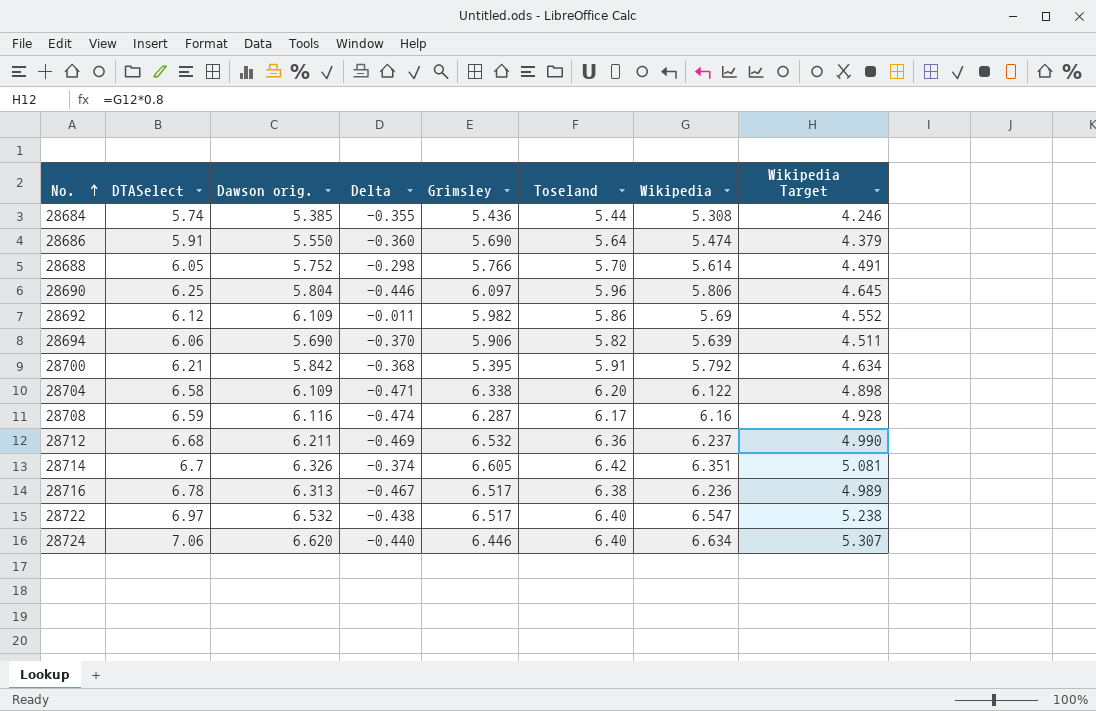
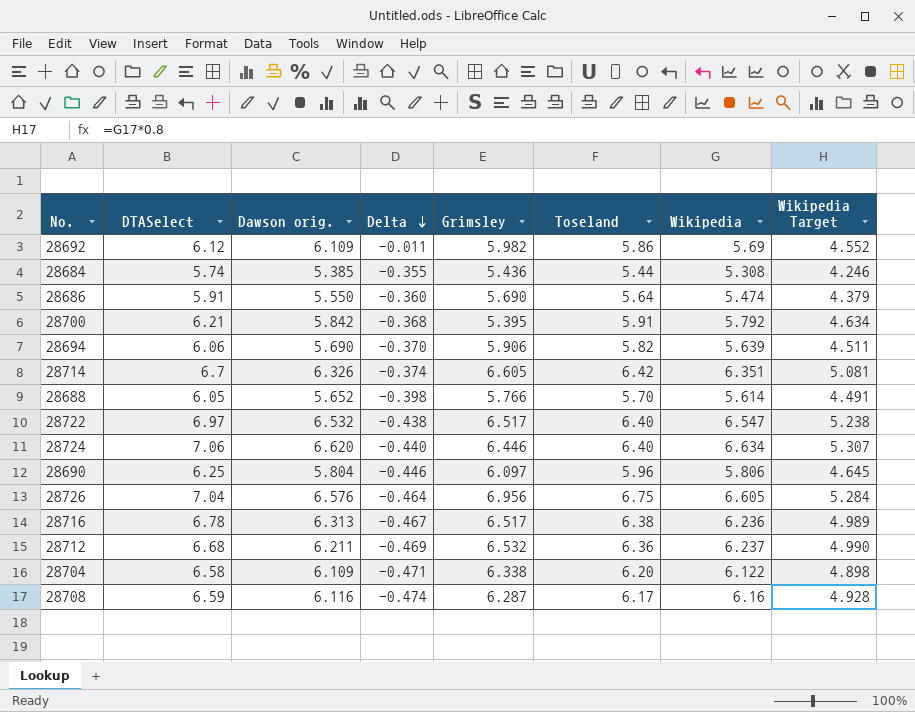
row order: No. ascending -> Delta descending
28688 | Dawson orig.: 5.752 -> 5.652
28688 | Delta: -0.298 -> -0.398
row 28726: none -> 7.04 | 6.576 | -0.464 | 6.956 | 6.75 | 6.605 | 5.284

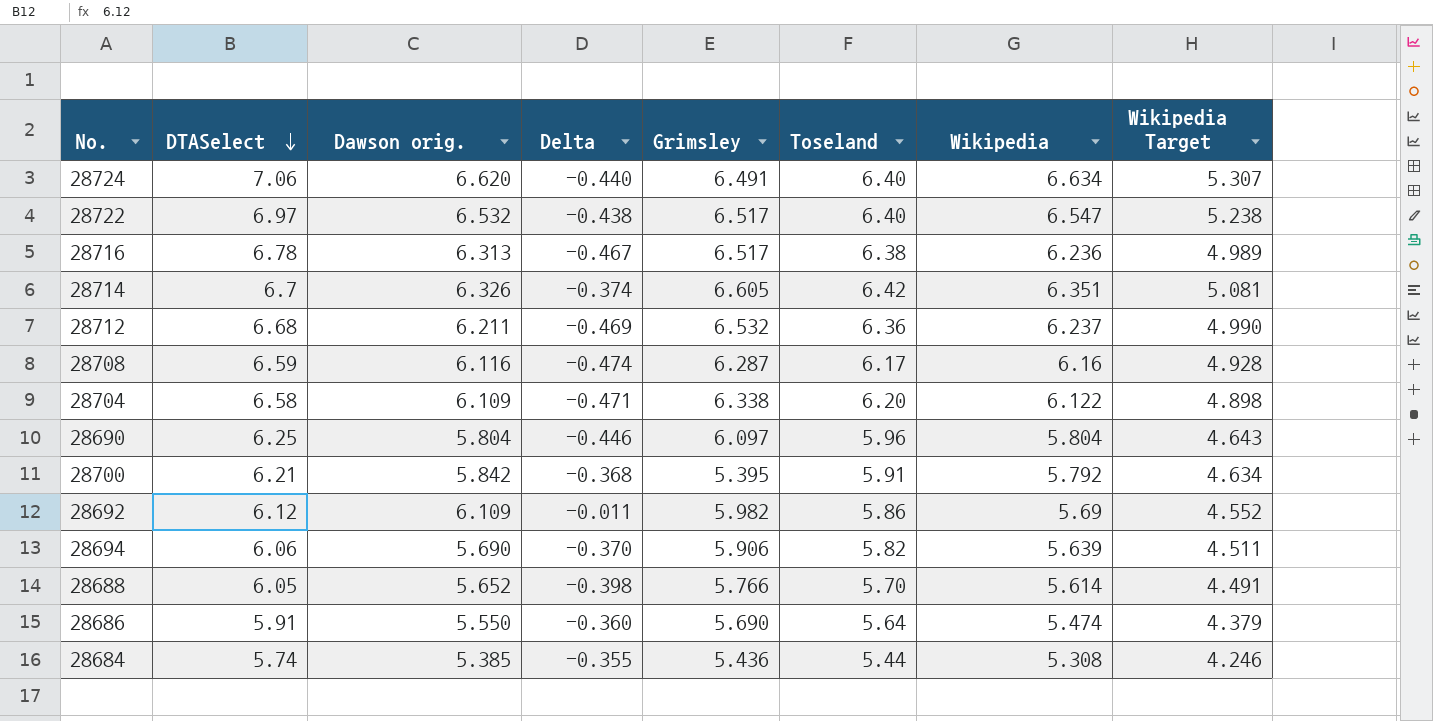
row order: Delta descending -> DTASelect descending
row 28726: 7.04 | 6.576 | -0.464 | 6.956 | 6.75 | 6.605 | 5.284 -> none
28724 | Grimsley: 6.446 -> 6.491
28690 | Wikipedia: 5.806 -> 5.804
28690 | Wikipedia Target: 4.645 -> 4.643

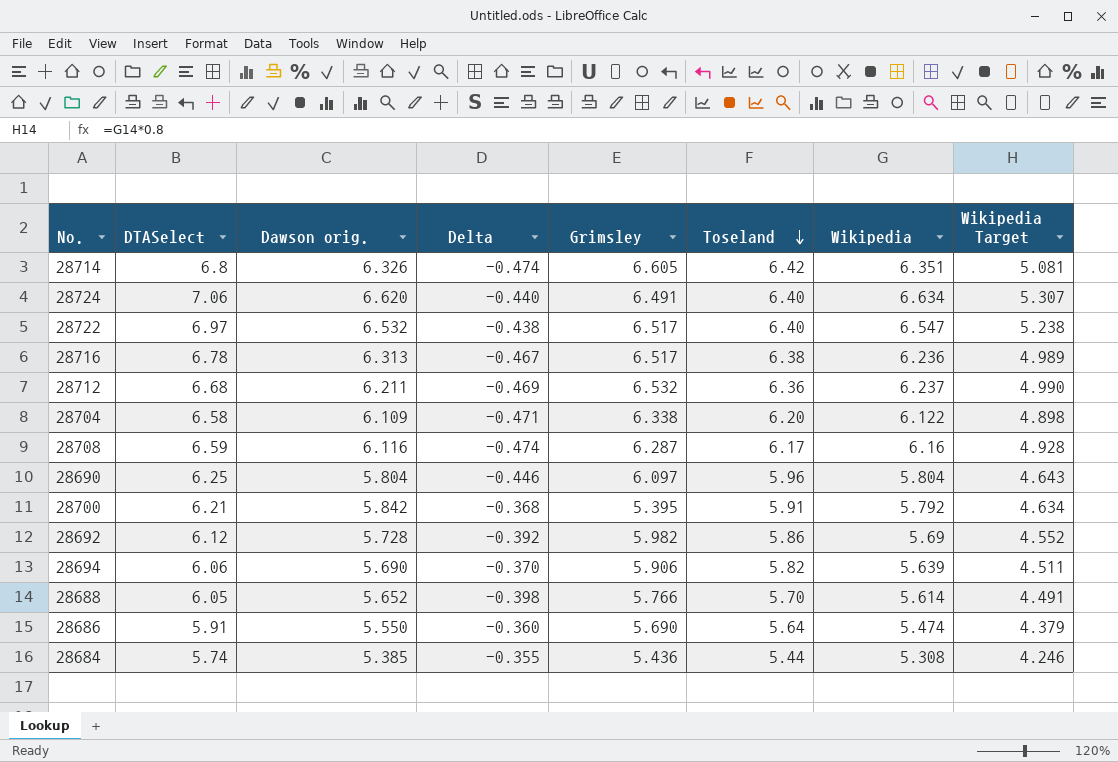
row order: DTASelect descending -> Toseland descending
28714 | DTASelect: 6.7 -> 6.8
28714 | Delta: -0.374 -> -0.474
28692 | Dawson orig.: 6.109 -> 5.728
28692 | Delta: -0.011 -> -0.392

